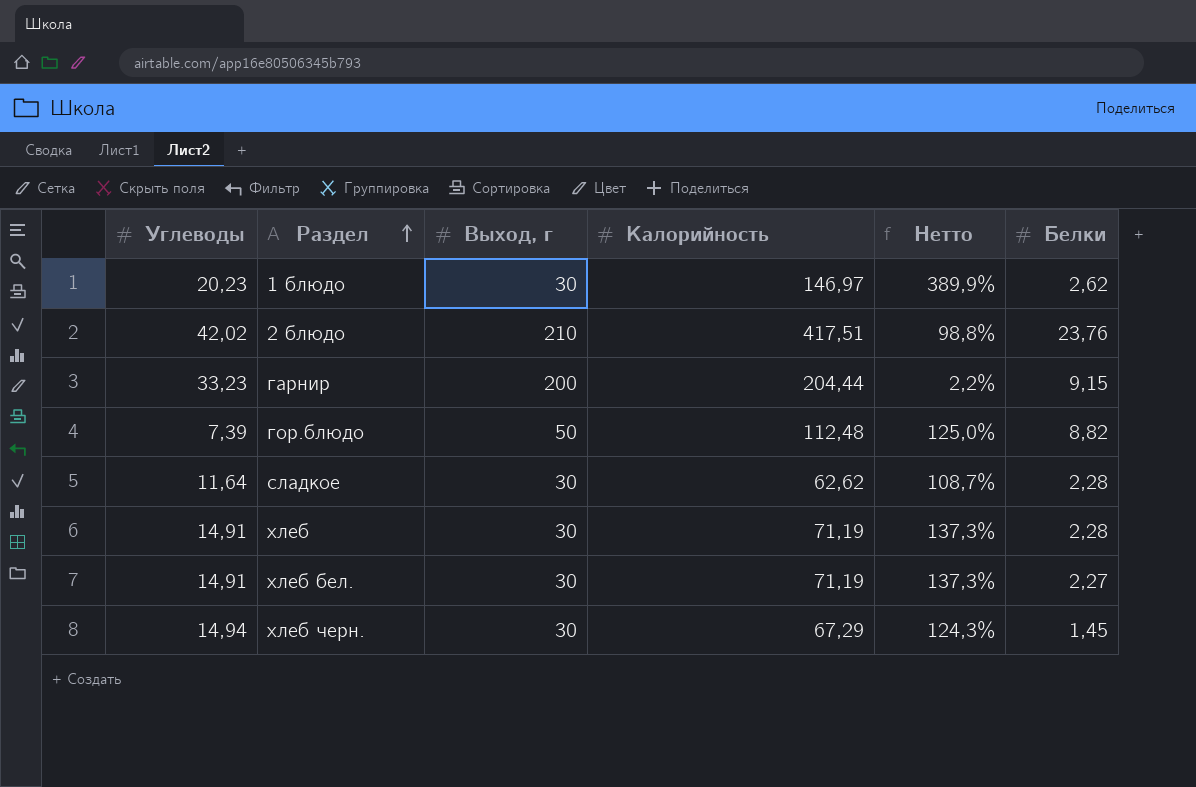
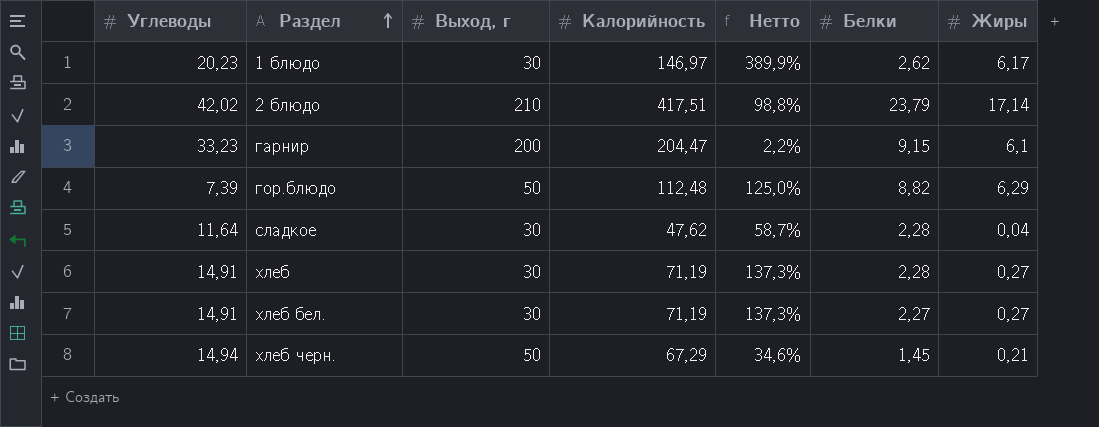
column Жиры | position: none -> 7
2 блюдо | Белки: 23,76 -> 23,79
гарнир | Калорийность: 204,44 -> 204,47
сладкое | Калорийность: 62,62 -> 47,62
сладкое | Нетто: 108,7% -> 58,7%
хлеб черн. | Выход, г: 30 -> 50
хлеб черн. | Нетто: 124,3% -> 34,6%

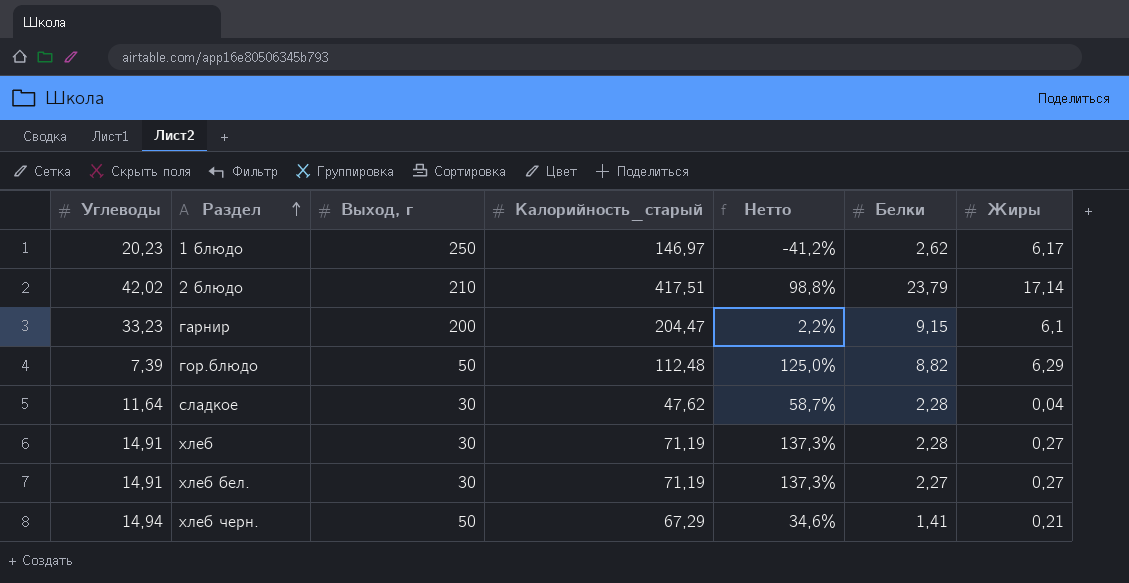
column name: Калорийность -> Калорийность_старый
1 блюдо | Выход, г: 30 -> 250
1 блюдо | Нетто: 389,9% -> -41,2%
хлеб черн. | Белки: 1,45 -> 1,41

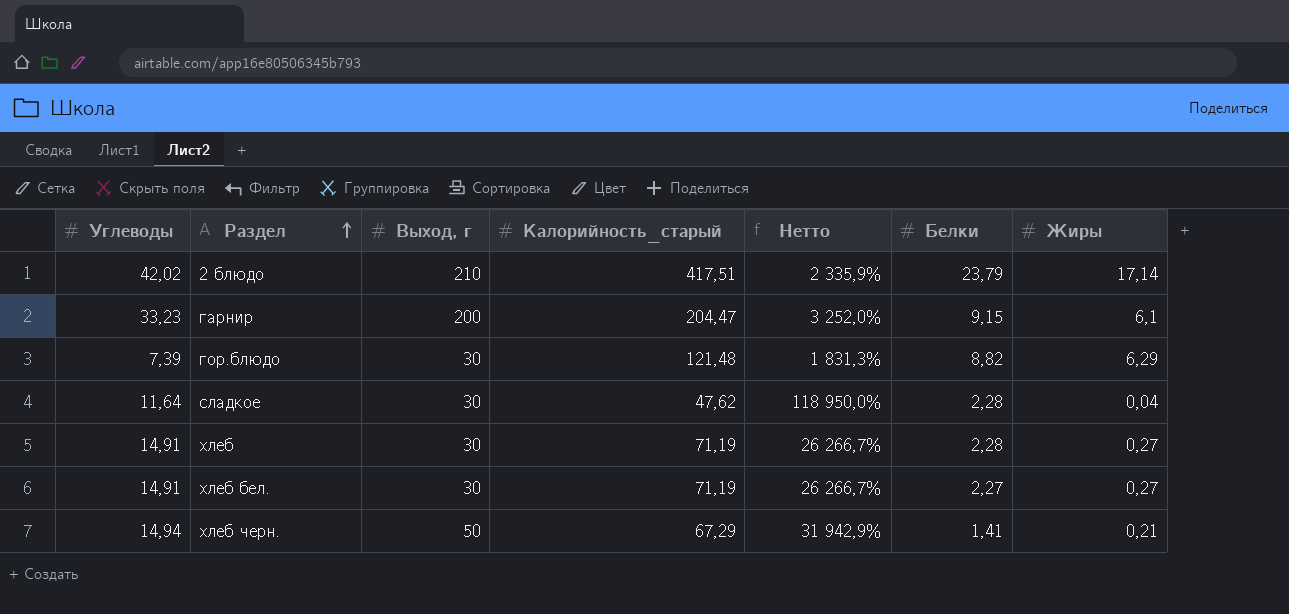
column Нетто | formula: ([Калорийность_старый] - [Выход, г]) / [Выход, г] -> ([Калорийность_старый] - [Жиры]) / [Жиры]
row 1 блюдо: 20,23 | 250 | 146,97 | -41,2% | 2,62 | 6,17 -> none
гор.блюдо | Выход, г: 50 -> 30
гор.блюдо | Калорийность_старый: 112,48 -> 121,48

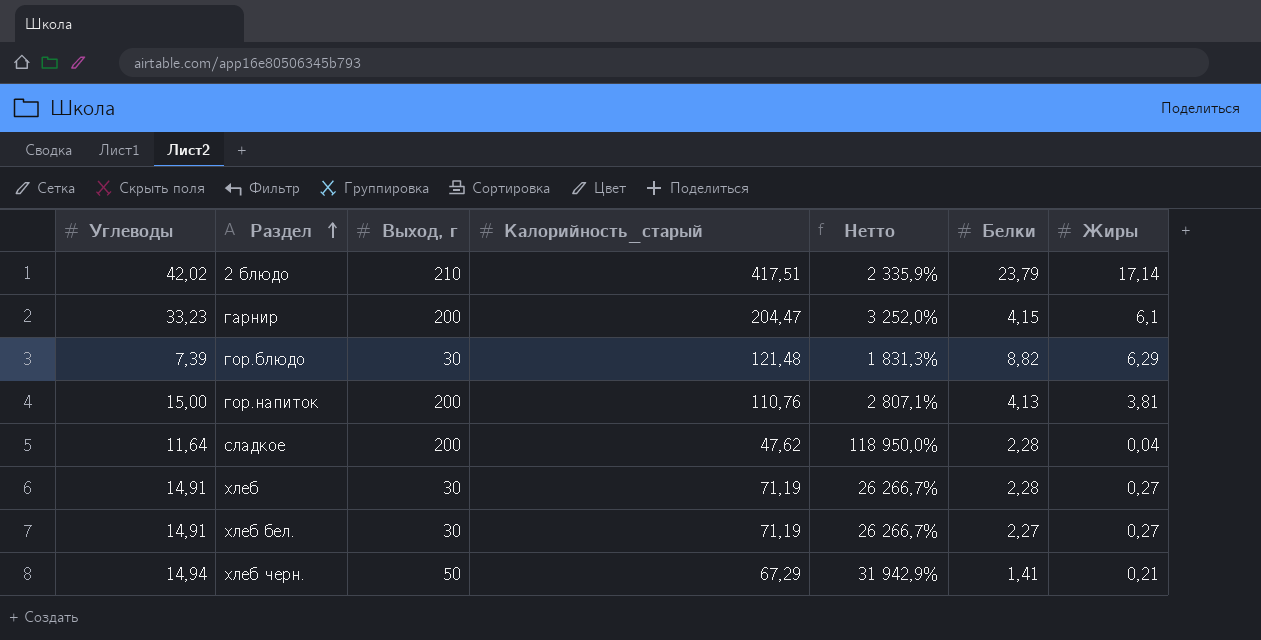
гарнир | Белки: 9,15 -> 4,15
row гор.напиток: none -> 15,00 | 200 | 110,76 | 2 807,1% | 4,13 | 3,81
сладкое | Выход, г: 30 -> 200

